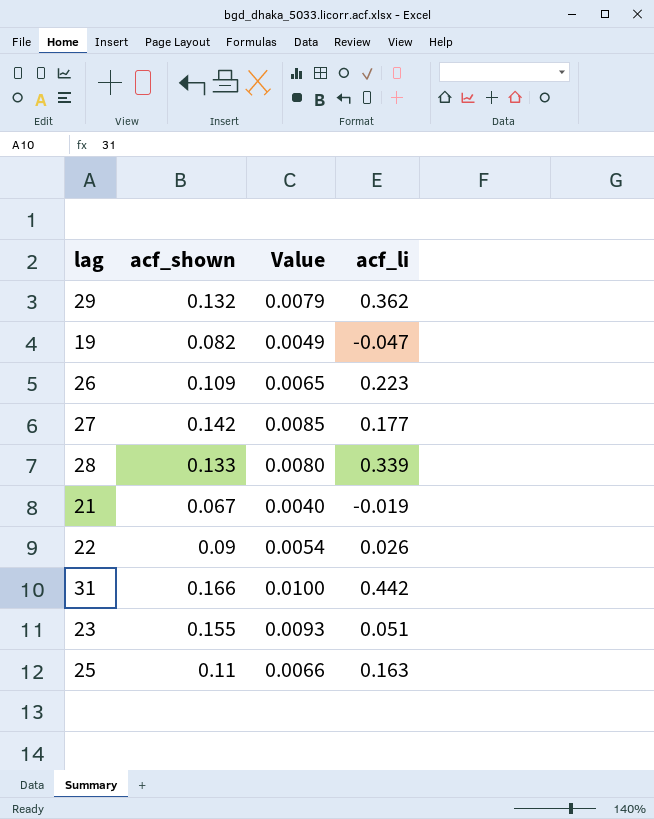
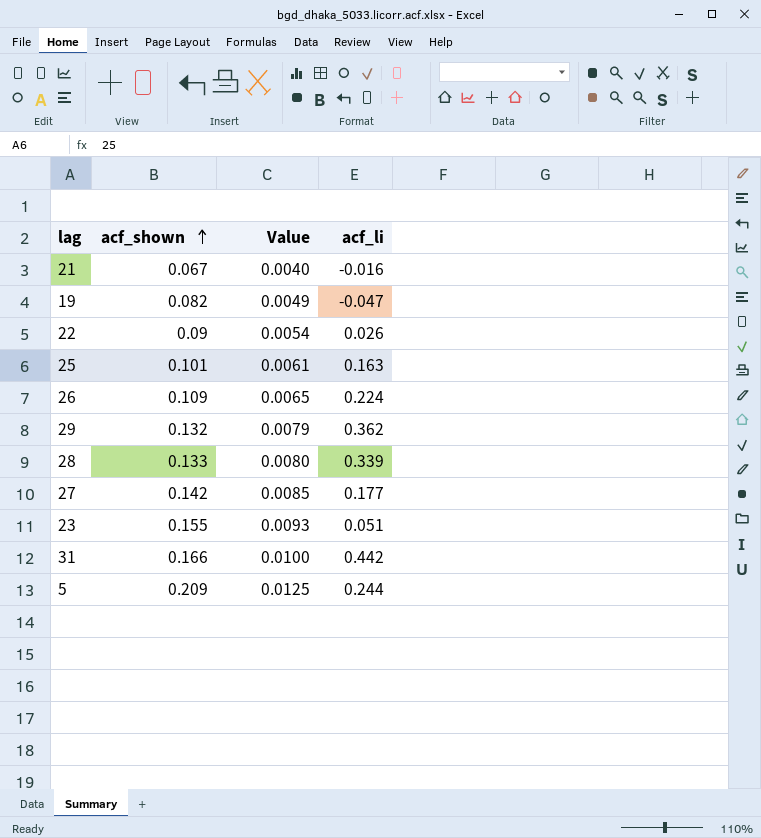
row order: none -> acf_shown ascending
21 | acf_li: -0.019 -> -0.016
25 | acf_shown: 0.11 -> 0.101
25 | Value: 0.0066 -> 0.0061
26 | acf_li: 0.223 -> 0.224
row 5: none -> 0.209 | 0.0125 | 0.244

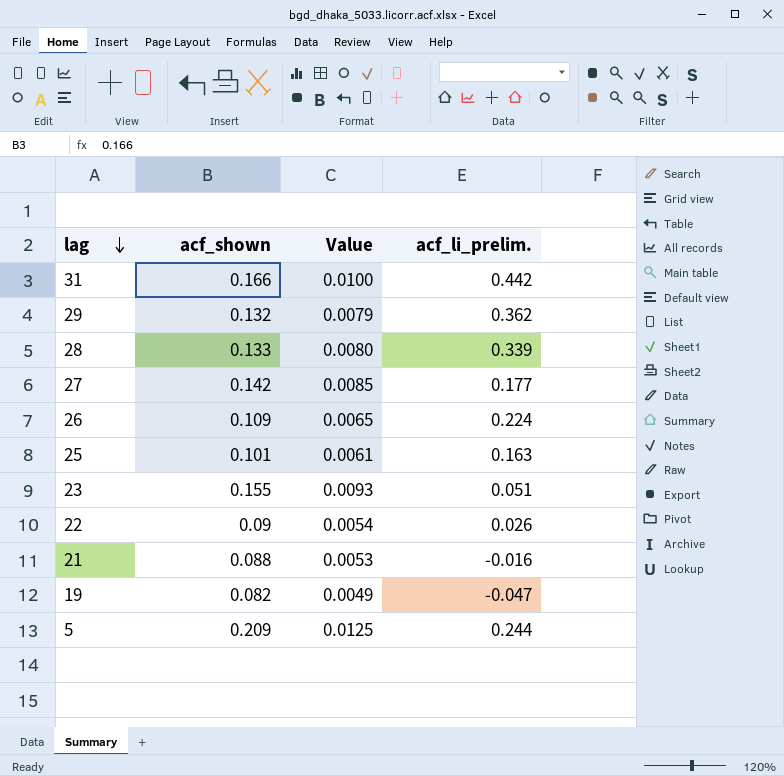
row order: acf_shown ascending -> lag descending
column name: acf_li -> acf_li_prelim.
21 | acf_shown: 0.067 -> 0.088
21 | Value: 0.0040 -> 0.0053

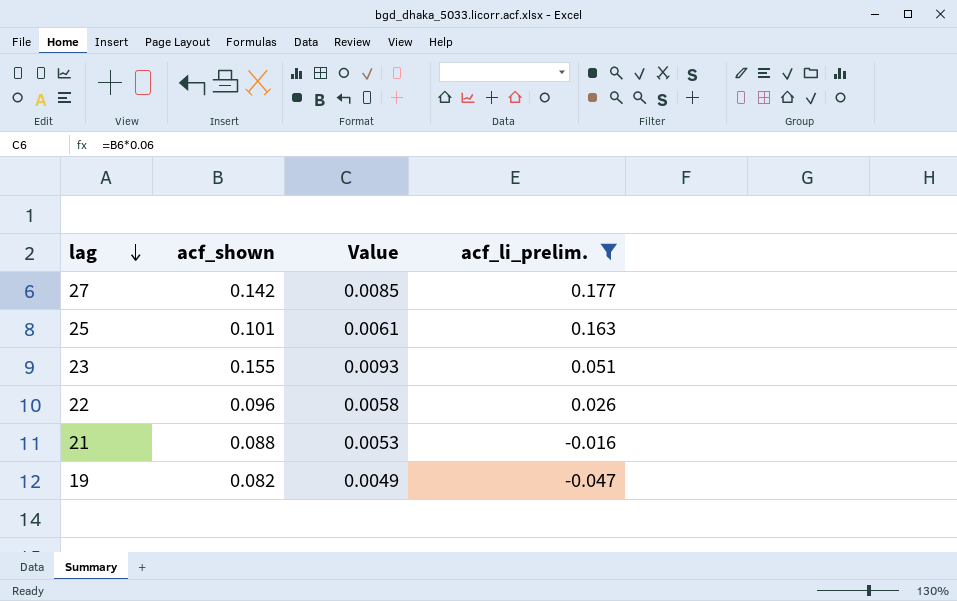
filter: none -> acf_li_prelim. <= 0.177
22 | acf_shown: 0.09 -> 0.096
22 | Value: 0.0054 -> 0.0058

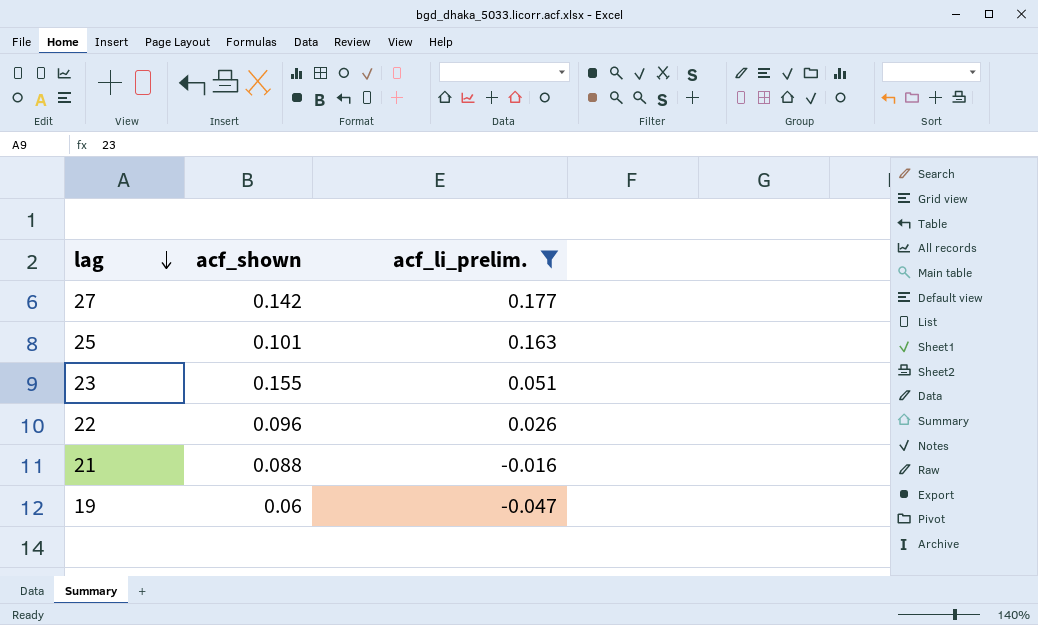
column Value | formula: [acf_shown] * 0.06 -> none
19 | acf_shown: 0.082 -> 0.06

